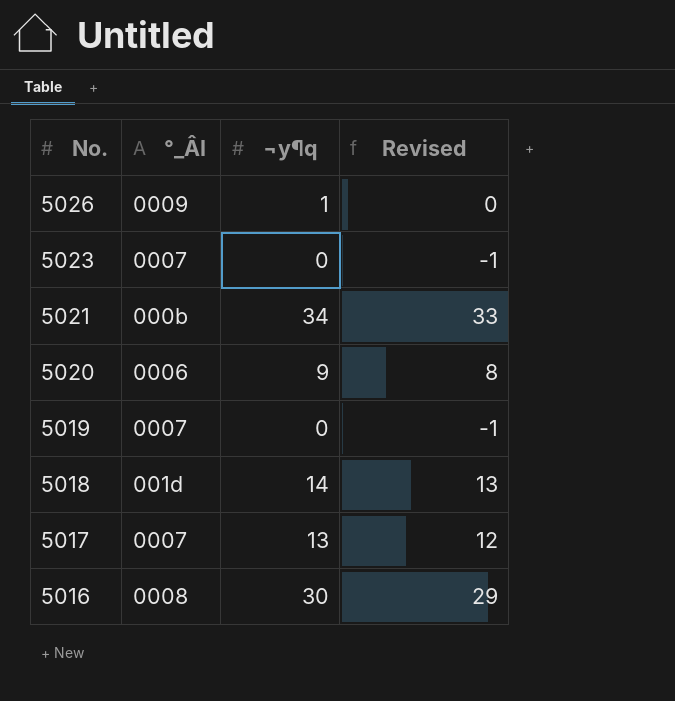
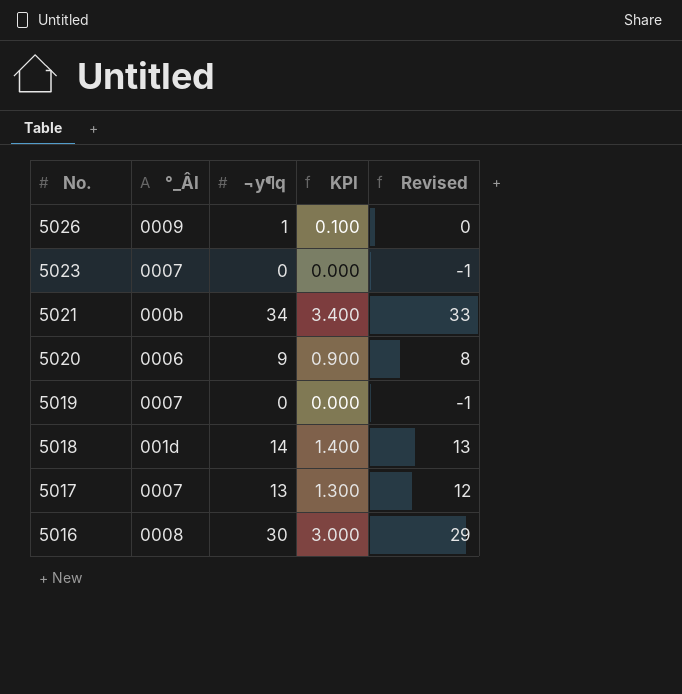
column KPI | formula: none -> [¬y¶q] * 0.1

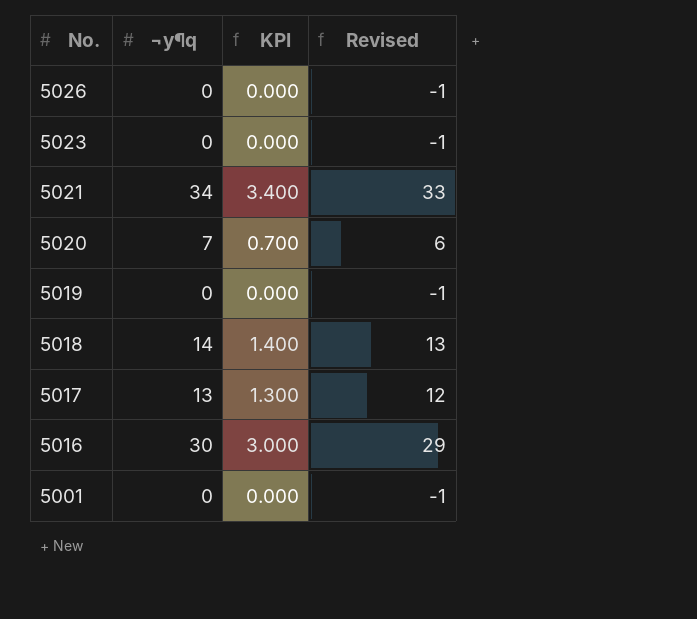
column °_ÂI | position: 2 -> none
5026 | ¬y¶q: 1 -> 0
5026 | KPI: 0.100 -> 0.000
5026 | Revised: 0 -> -1
5020 | ¬y¶q: 9 -> 7
5020 | KPI: 0.900 -> 0.700
5020 | Revised: 8 -> 6
row 5001: none -> 0 | 0.000 | -1

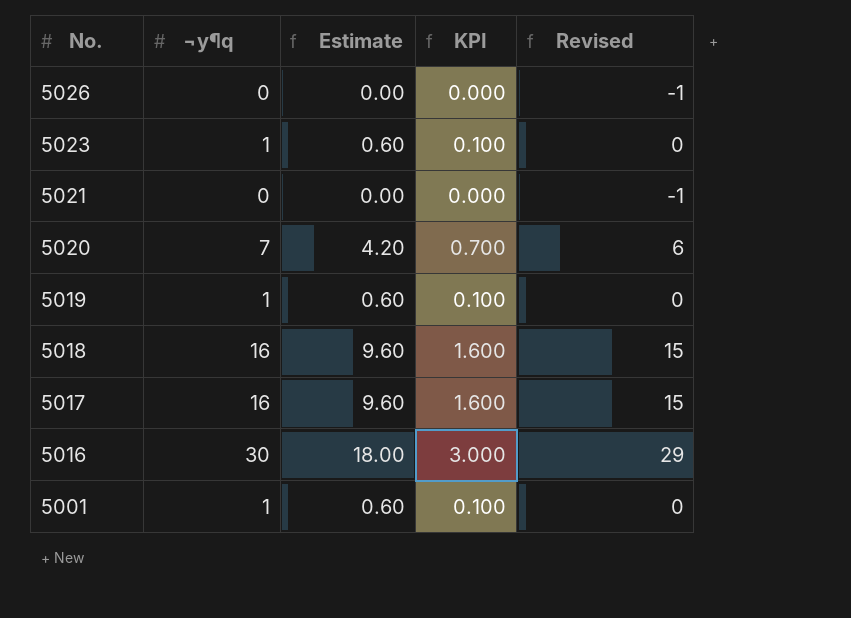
column Estimate | formula: none -> [¬y¶q] * 0.6
5023 | ¬y¶q: 0 -> 1
5023 | KPI: 0.000 -> 0.100
5023 | Revised: -1 -> 0
5021 | ¬y¶q: 34 -> 0
5021 | KPI: 3.400 -> 0.000
5021 | Revised: 33 -> -1
5019 | ¬y¶q: 0 -> 1
5019 | KPI: 0.000 -> 0.100
5019 | Revised: -1 -> 0
5018 | ¬y¶q: 14 -> 16
5018 | KPI: 1.400 -> 1.600
5018 | Revised: 13 -> 15
5017 | ¬y¶q: 13 -> 16
5017 | KPI: 1.300 -> 1.600
5017 | Revised: 12 -> 15
5001 | ¬y¶q: 0 -> 1
5001 | KPI: 0.000 -> 0.100
5001 | Revised: -1 -> 0

